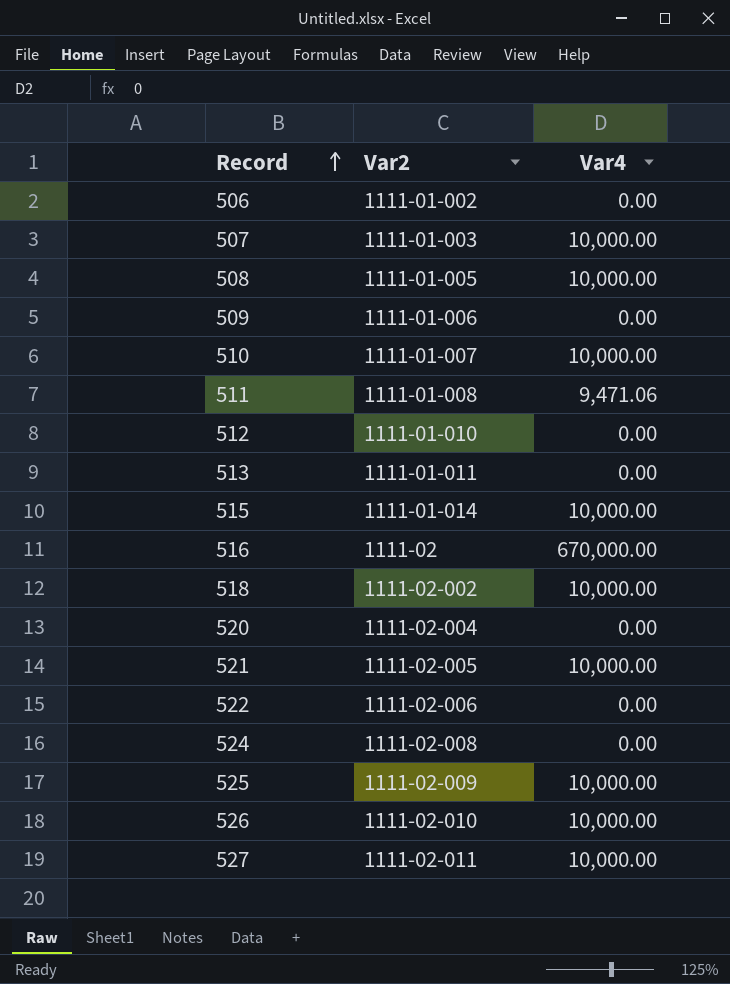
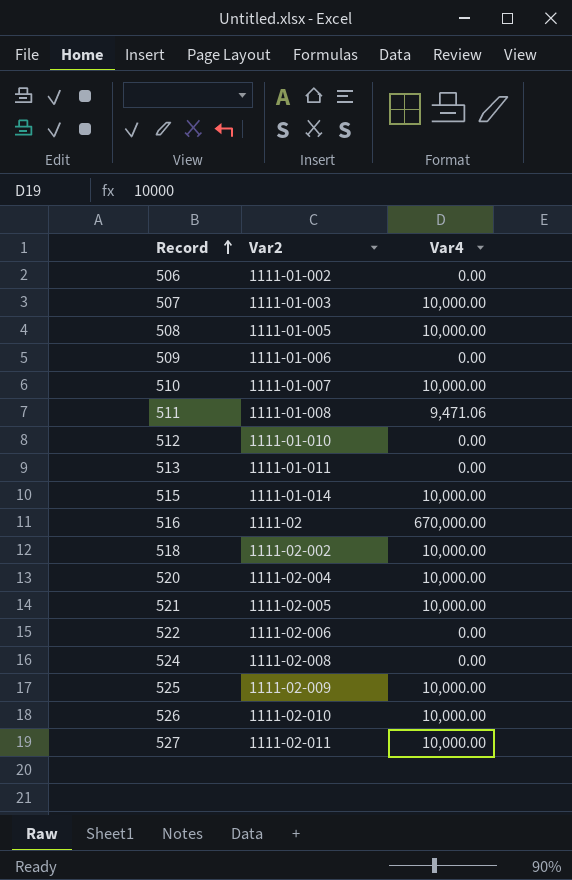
520 | Var4: 0.00 -> 10,000.00

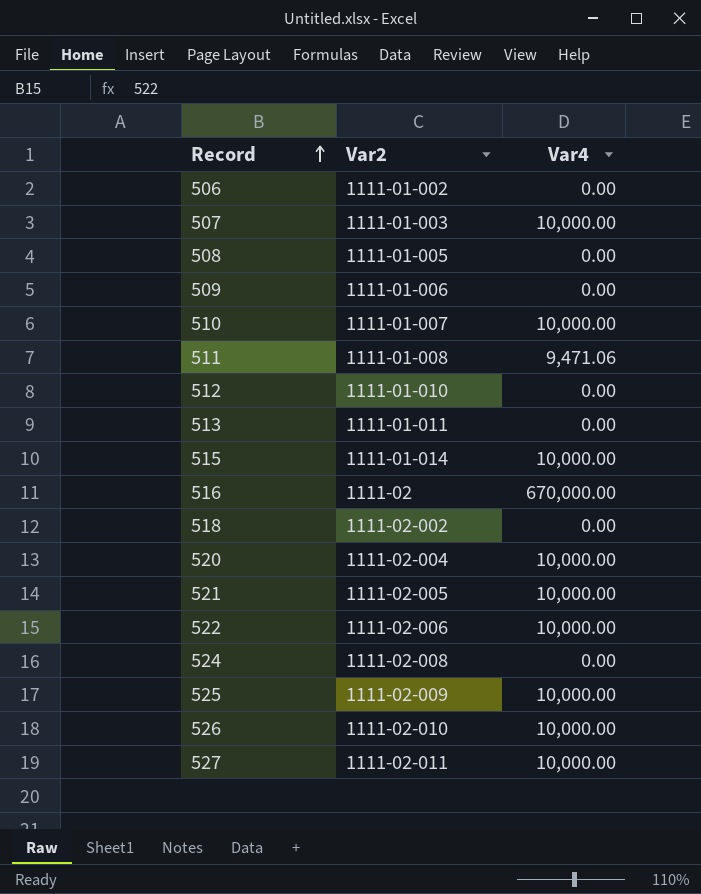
508 | Var4: 10,000.00 -> 0.00
518 | Var4: 10,000.00 -> 0.00
522 | Var4: 0.00 -> 10,000.00

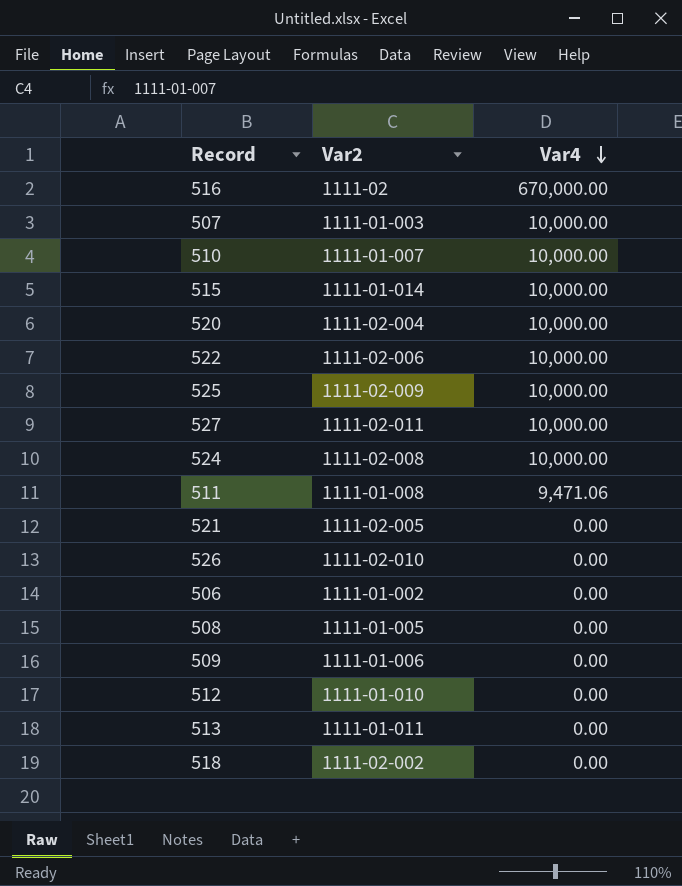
row order: Record ascending -> Var4 descending
524 | Var4: 0.00 -> 10,000.00
521 | Var4: 10,000.00 -> 0.00
526 | Var4: 10,000.00 -> 0.00

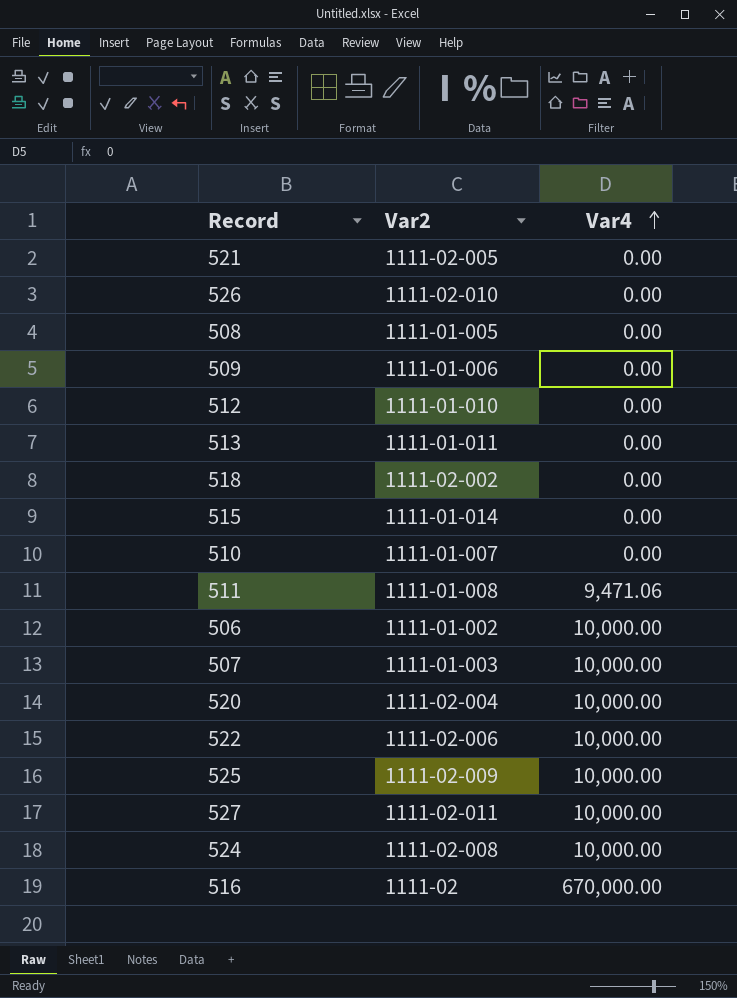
row order: Var4 descending -> Var4 ascending
515 | Var4: 10,000.00 -> 0.00
510 | Var4: 10,000.00 -> 0.00
506 | Var4: 0.00 -> 10,000.00

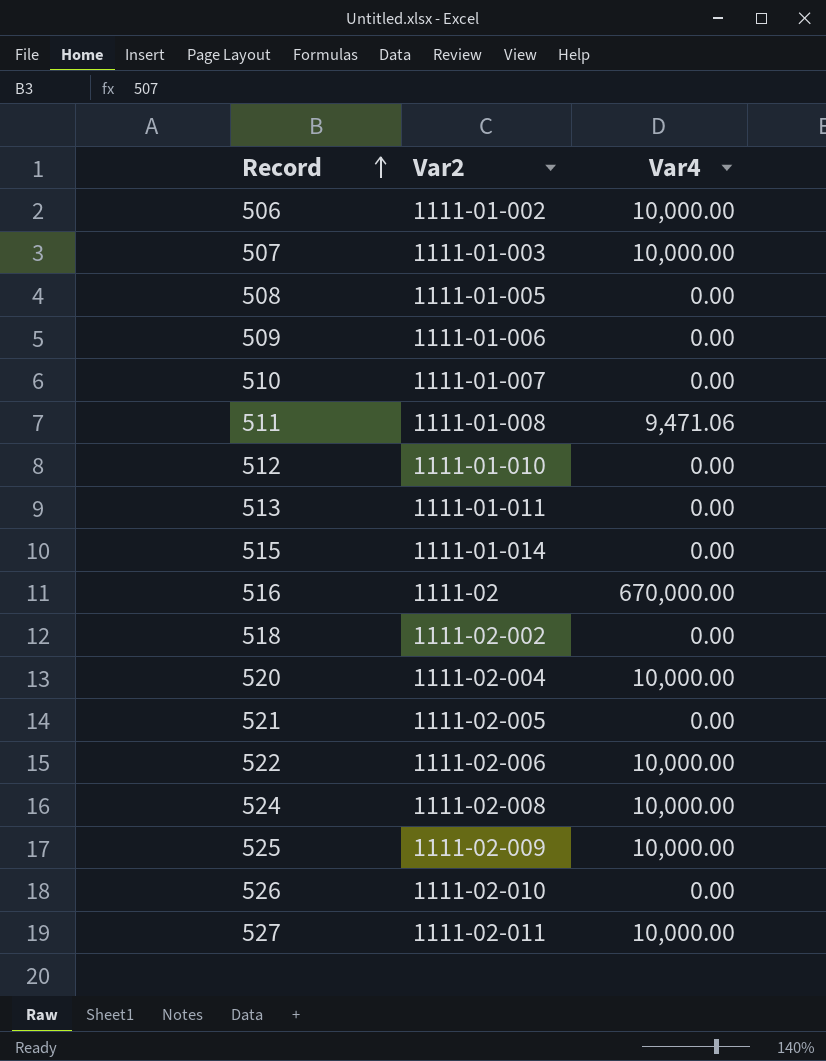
row order: Var4 ascending -> Record ascending

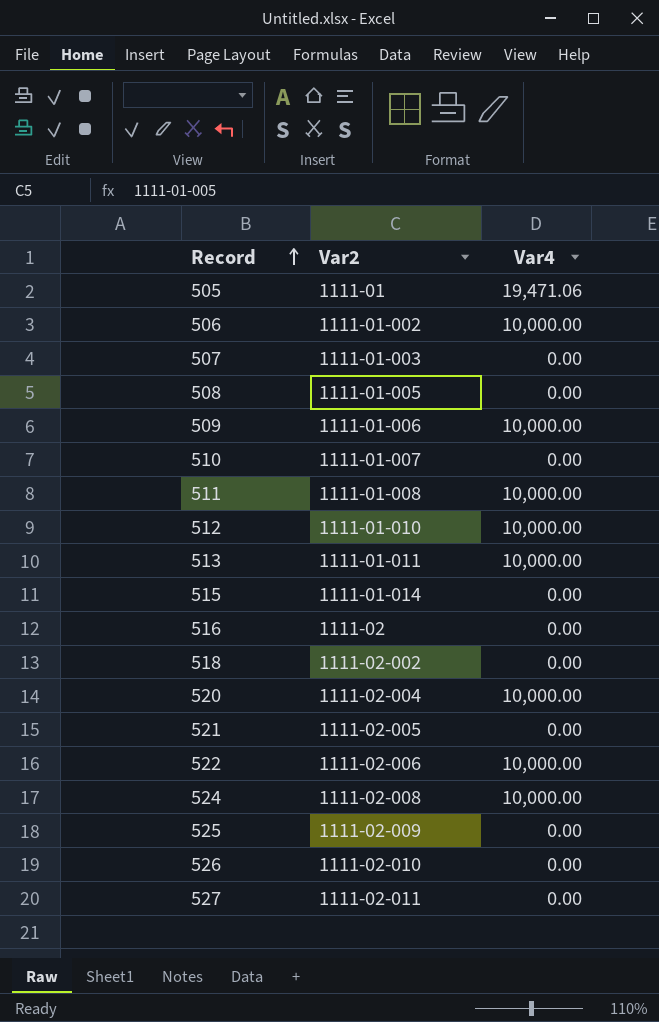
row 505: none -> 1111-01 | 19,471.06
507 | Var4: 10,000.00 -> 0.00
509 | Var4: 0.00 -> 10,000.00
511 | Var4: 9,471.06 -> 10,000.00
512 | Var4: 0.00 -> 10,000.00
513 | Var4: 0.00 -> 10,000.00
516 | Var4: 670,000.00 -> 0.00
525 | Var4: 10,000.00 -> 0.00
527 | Var4: 10,000.00 -> 0.00

